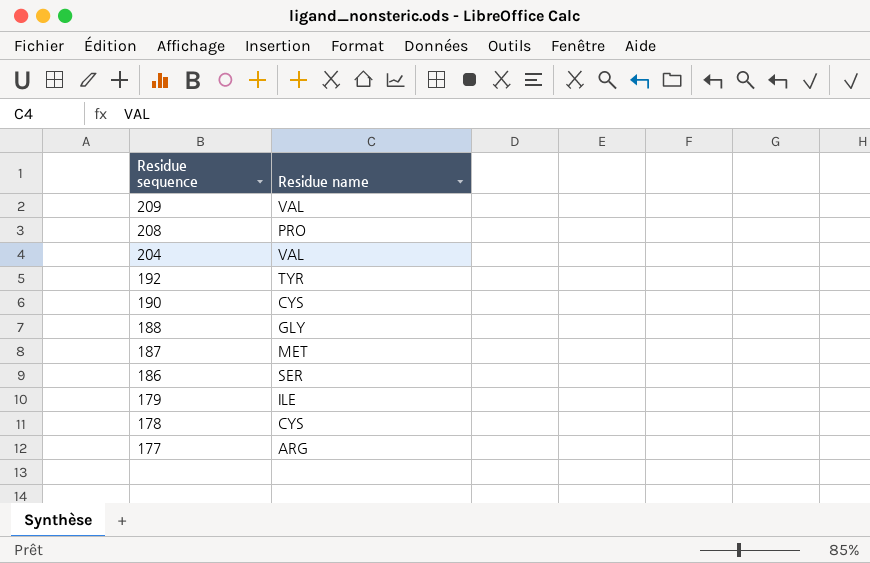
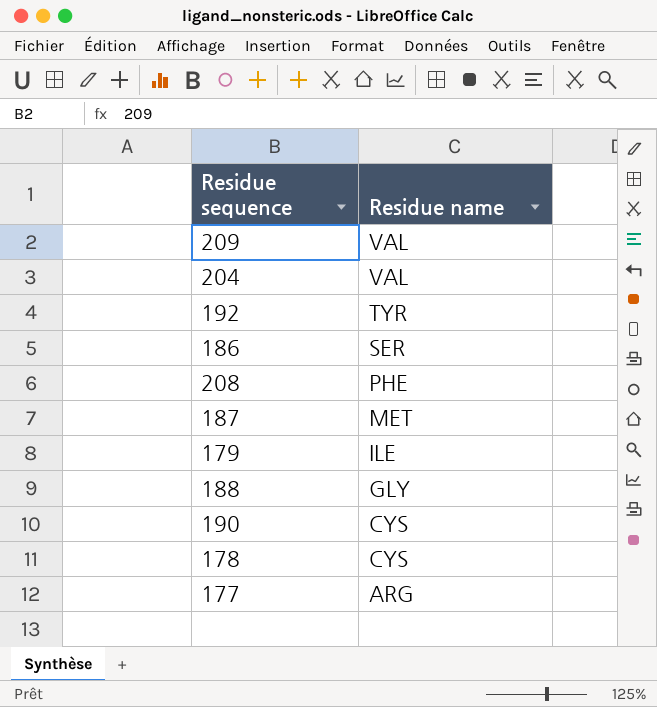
row order: Residue sequence descending -> Residue name descending
208 | Residue name: PRO -> PHE

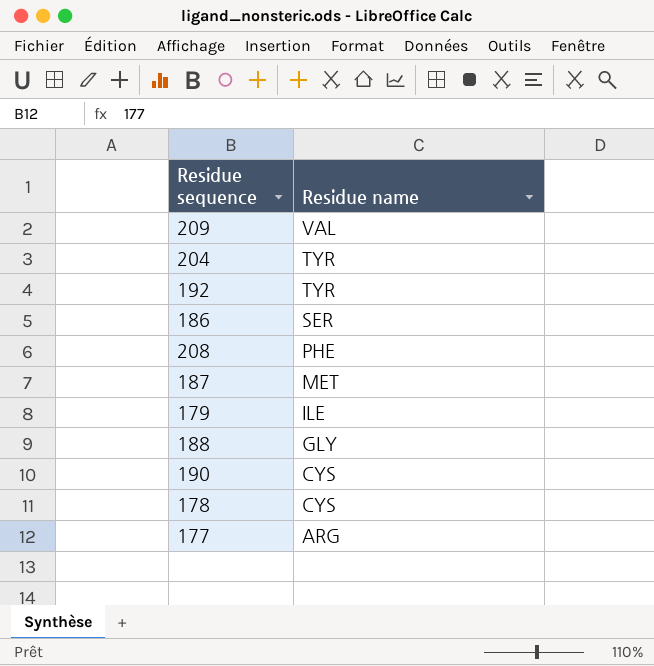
204 | Residue name: VAL -> TYR

